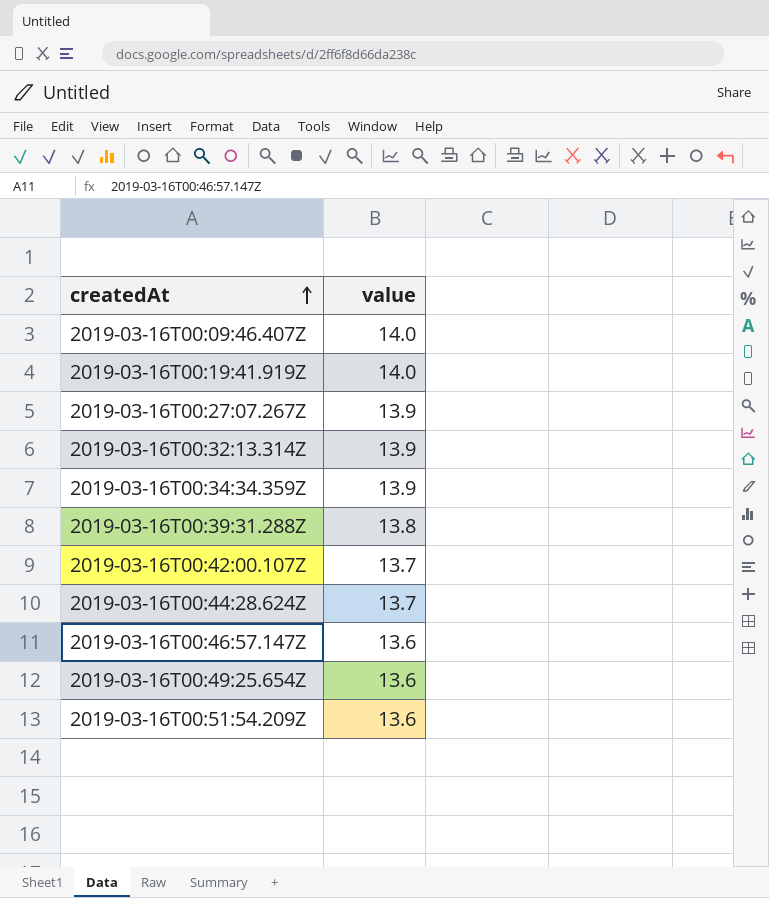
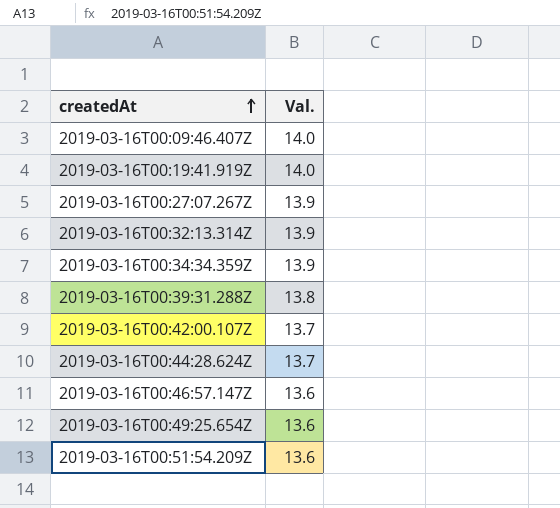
column name: value -> Val.

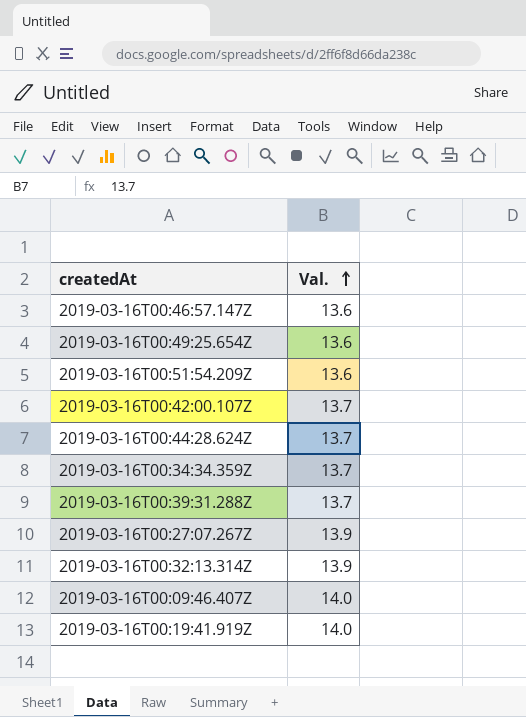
row order: createdAt ascending -> Val. ascending
2019-03-16T00:34:34.359Z | Val.: 13.9 -> 13.7
2019-03-16T00:39:31.288Z | Val.: 13.8 -> 13.7

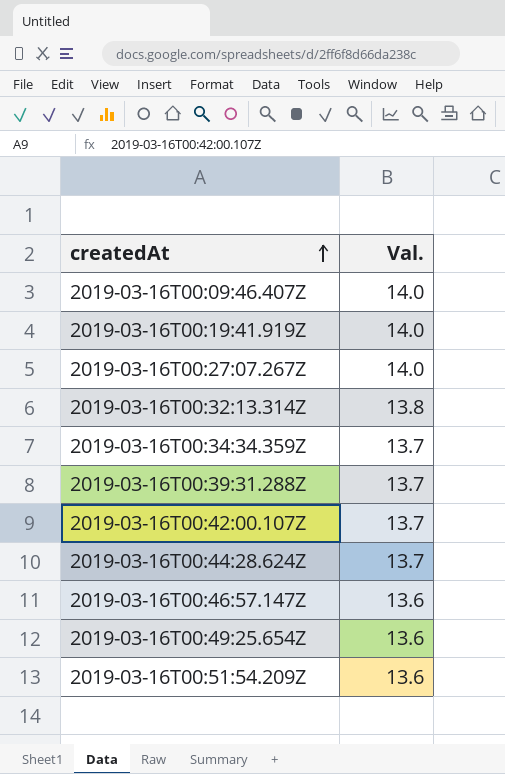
row order: Val. ascending -> createdAt ascending
2019-03-16T00:27:07.267Z | Val.: 13.9 -> 14.0
2019-03-16T00:32:13.314Z | Val.: 13.9 -> 13.8

